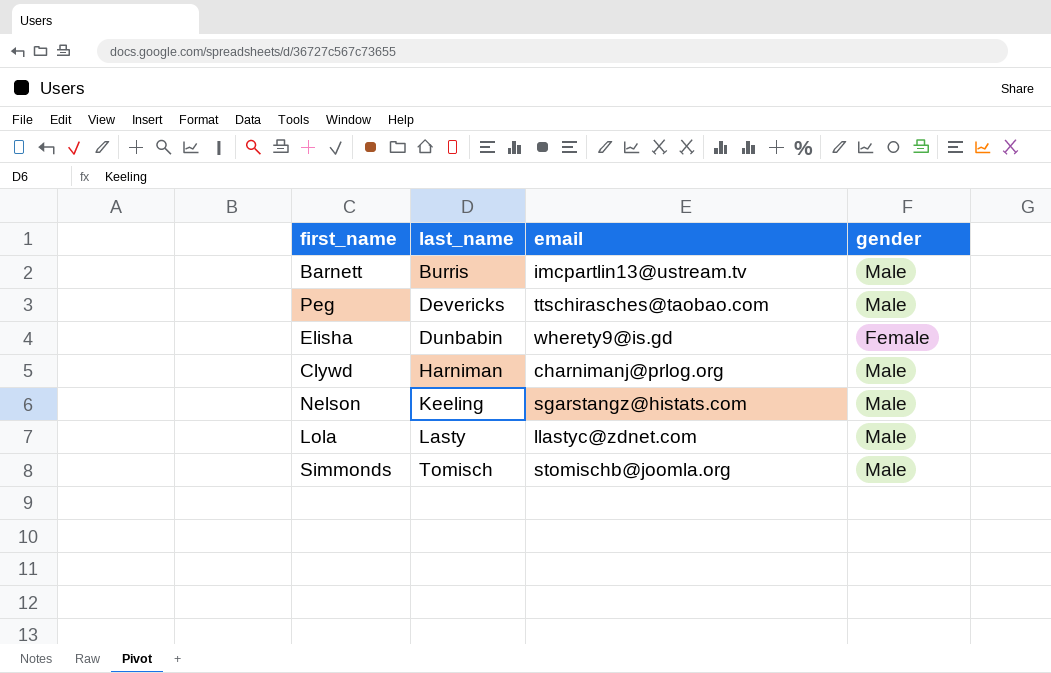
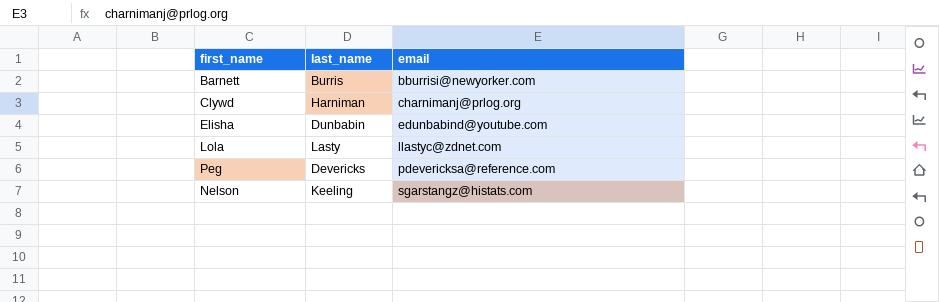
row order: last_name ascending -> email ascending
column gender | position: 4 -> none
row Simmonds: Tomisch | stomischb@joomla.org | Male -> none
Barnett | email: imcpartlin13@ustream.tv -> bburrisi@newyorker.com
Elisha | email: wherety9@is.gd -> edunbabind@youtube.com
Peg | email: ttschirasches@taobao.com -> pdevericksa@reference.com

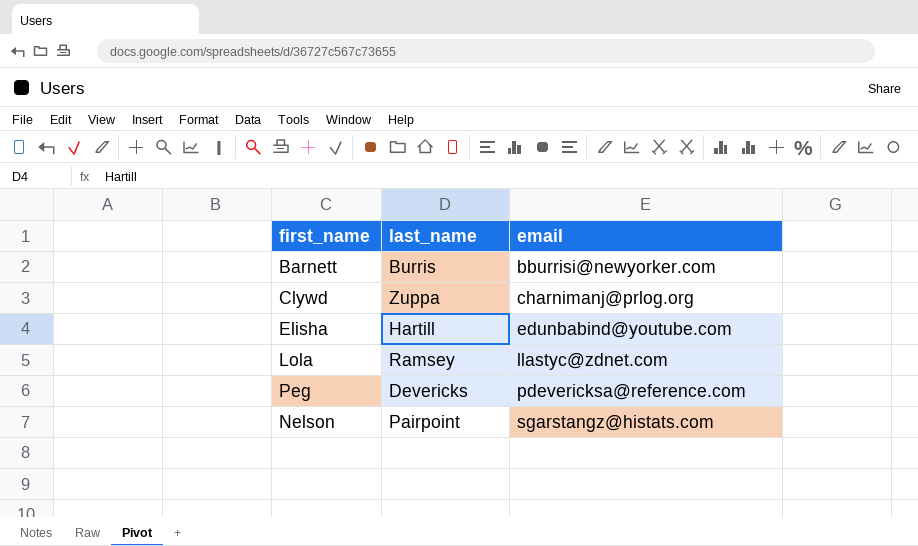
Clywd | last_name: Harniman -> Zuppa
Elisha | last_name: Dunbabin -> Hartill
Lola | last_name: Lasty -> Ramsey
Nelson | last_name: Keeling -> Pairpoint

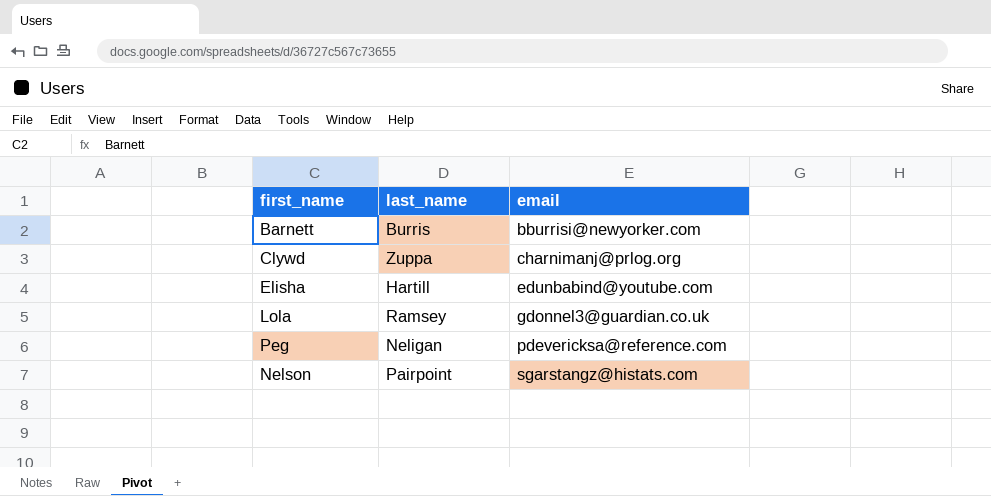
Lola | email: llastyc@zdnet.com -> gdonnel3@guardian.co.uk
Peg | last_name: Devericks -> Neligan

